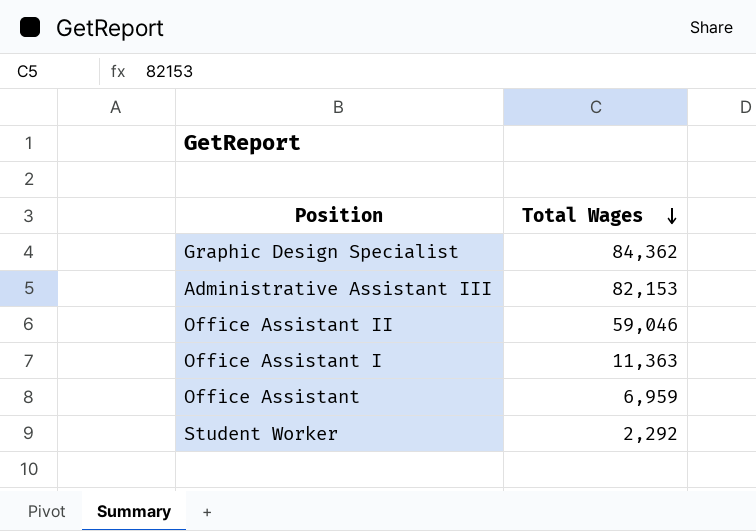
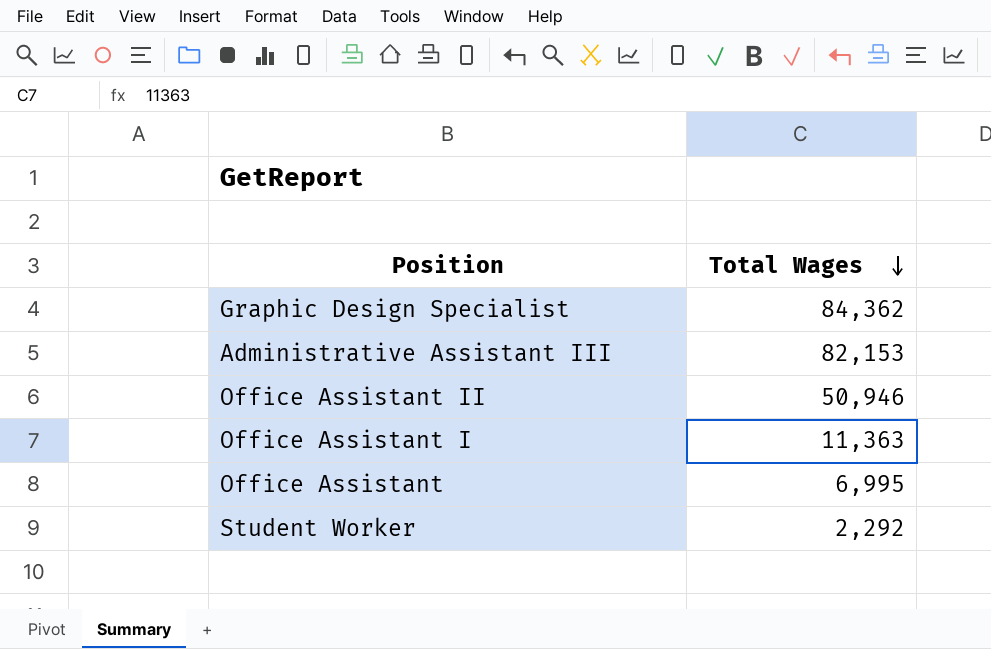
Office Assistant II | Total Wages: 59,046 -> 50,946
Office Assistant | Total Wages: 6,959 -> 6,995

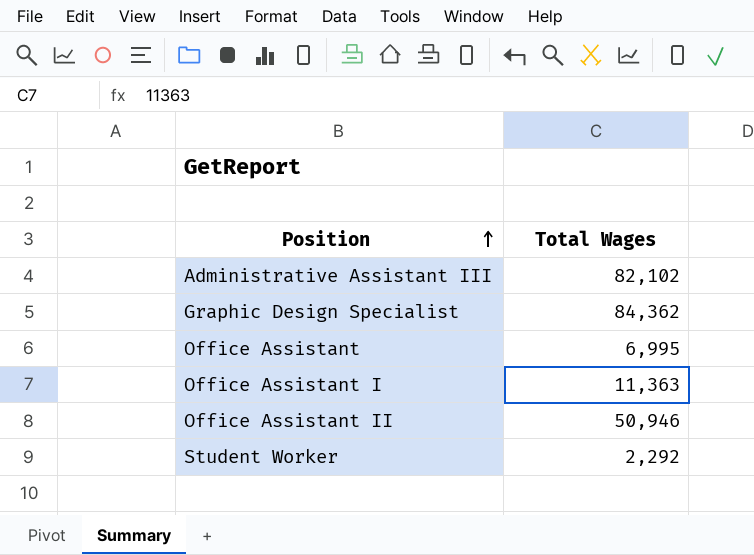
row order: Total Wages descending -> Position ascending
Administrative Assistant III | Total Wages: 82,153 -> 82,102

